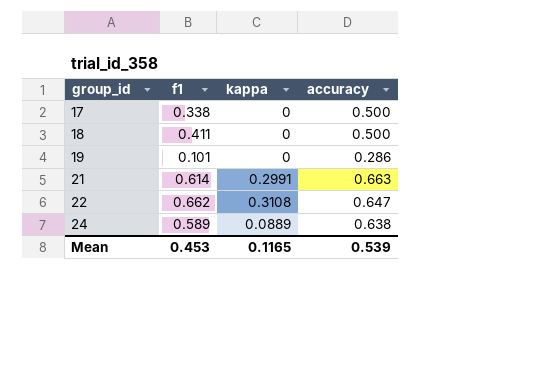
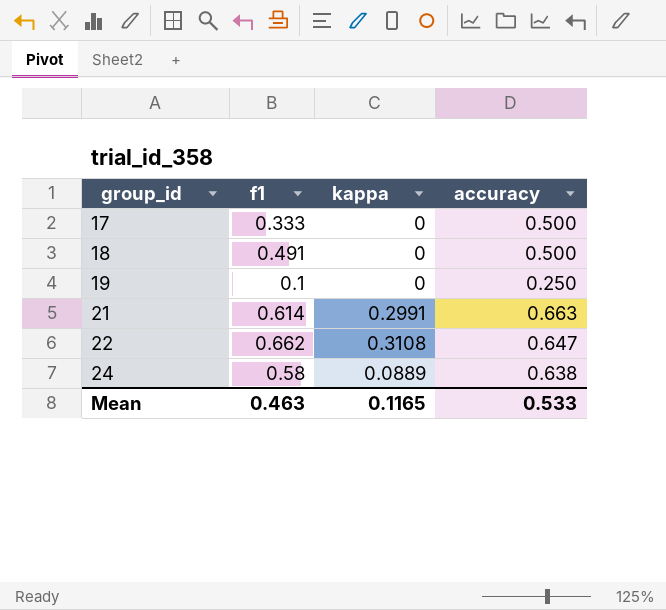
17 | f1: 0.338 -> 0.333
18 | f1: 0.411 -> 0.491
19 | f1: 0.101 -> 0.1
19 | accuracy: 0.286 -> 0.250
24 | f1: 0.589 -> 0.58
Mean | f1: 0.453 -> 0.463
Mean | accuracy: 0.539 -> 0.533

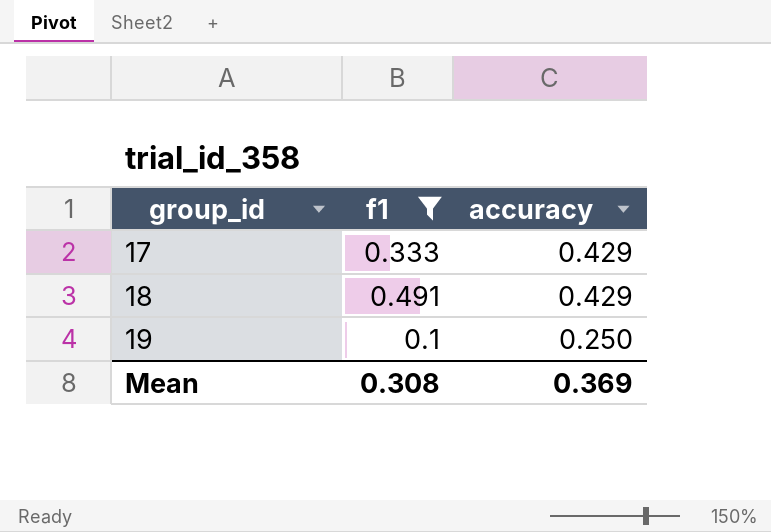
filter: none -> f1 <= 0.491
column kappa | position: 3 -> none
17 | accuracy: 0.500 -> 0.429
18 | accuracy: 0.500 -> 0.429
Mean | f1: 0.463 -> 0.308
Mean | accuracy: 0.533 -> 0.369

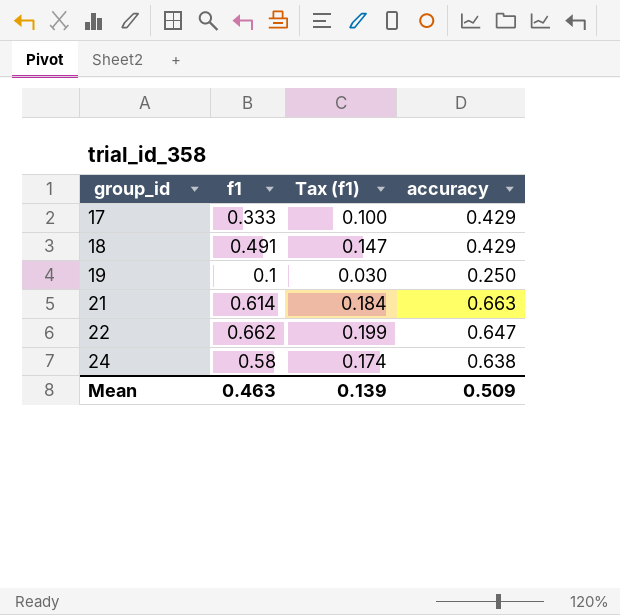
filter: f1 <= 0.491 -> none
column Tax (f1) | formula: none -> [f1] * 0.3
Mean | f1: 0.308 -> 0.463
Mean | accuracy: 0.369 -> 0.509

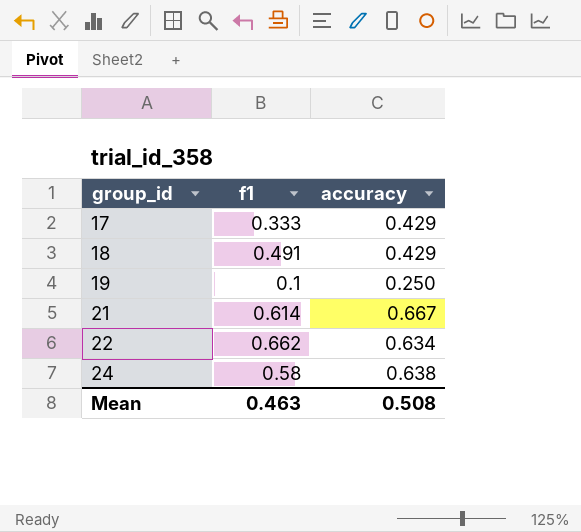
column Tax (f1) | formula: [f1] * 0.3 -> none
21 | accuracy: 0.663 -> 0.667
22 | accuracy: 0.647 -> 0.634
Mean | accuracy: 0.509 -> 0.508

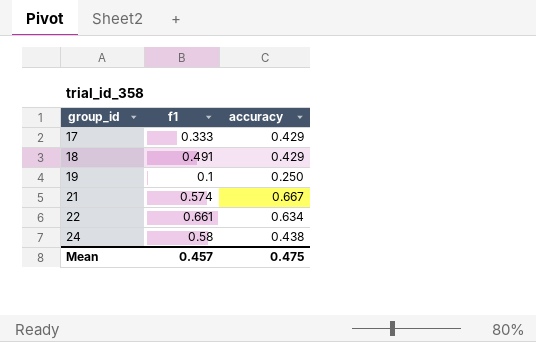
21 | f1: 0.614 -> 0.574
22 | f1: 0.662 -> 0.661
24 | accuracy: 0.638 -> 0.438
Mean | f1: 0.463 -> 0.457
Mean | accuracy: 0.508 -> 0.475

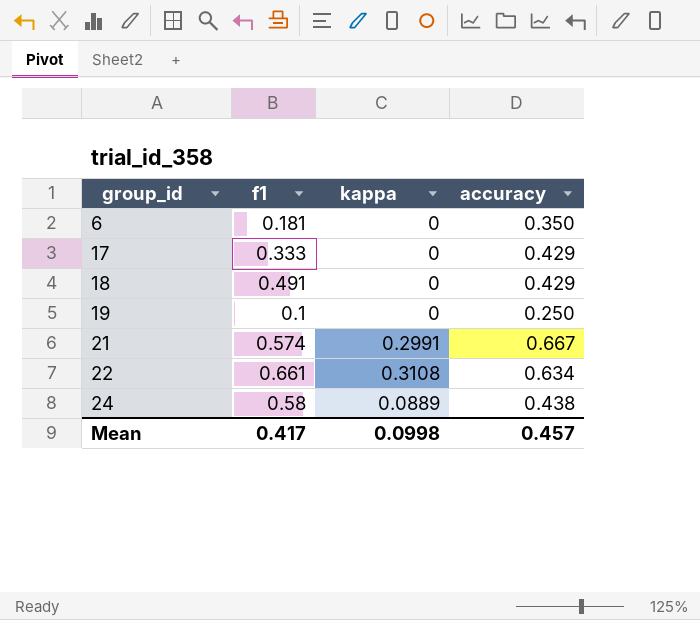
column kappa | position: none -> 3
row 6: none -> 0.181 | 0 | 0.350
Mean | f1: 0.457 -> 0.417
Mean | accuracy: 0.475 -> 0.457

